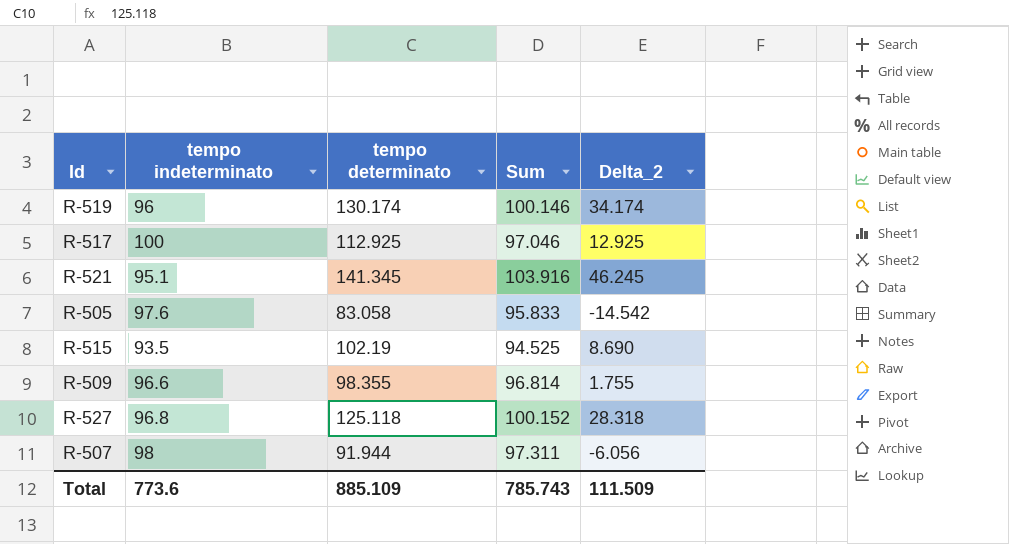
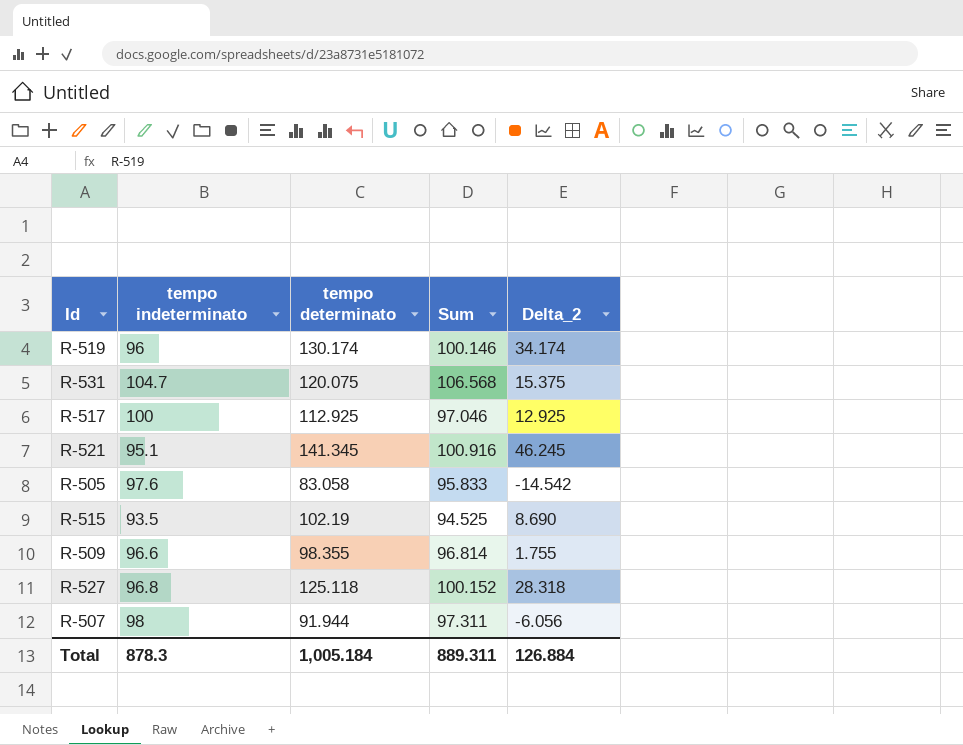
row R-531: none -> 104.7 | 120.075 | 106.568 | 15.375
R-521 | Sum: 103.916 -> 100.916
Total | tempo indeterminato: 773.6 -> 878.3
Total | tempo determinato: 885.109 -> 1,005.184
Total | Sum: 785.743 -> 889.311
Total | Delta_2: 111.509 -> 126.884

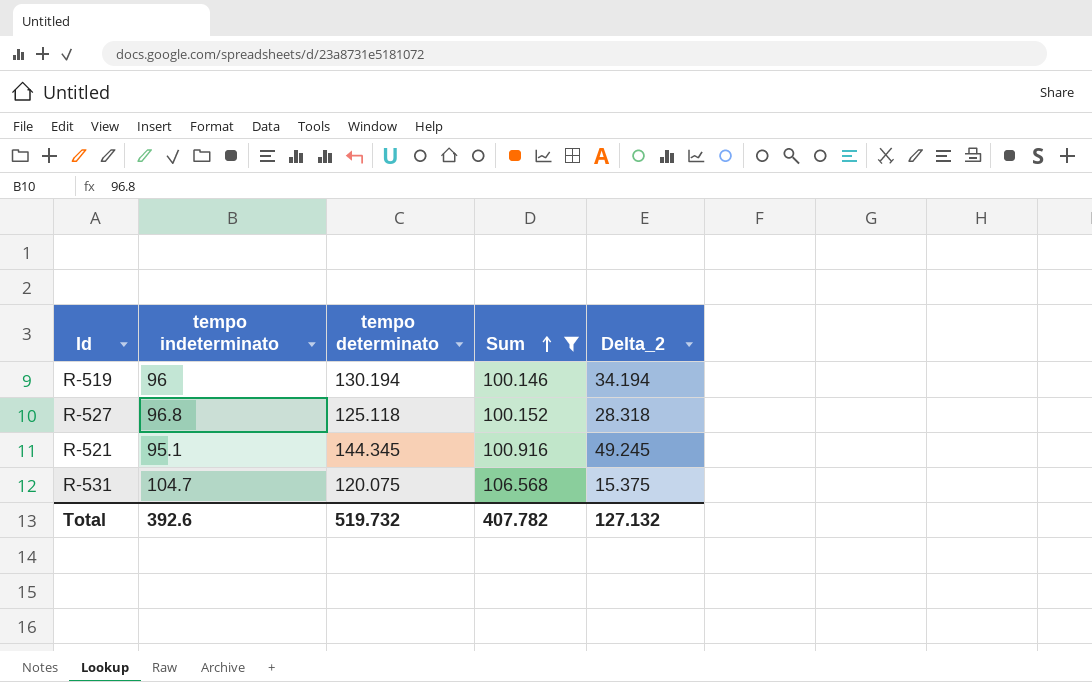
filter: none -> Sum >= 100.146
row order: none -> Sum ascending
R-519 | tempo determinato: 130.174 -> 130.194
R-519 | Delta_2: 34.174 -> 34.194
R-521 | tempo determinato: 141.345 -> 144.345
R-521 | Delta_2: 46.245 -> 49.245
Total | tempo indeterminato: 878.3 -> 392.6
Total | tempo determinato: 1,005.184 -> 519.732
Total | Sum: 889.311 -> 407.782
Total | Delta_2: 126.884 -> 127.132

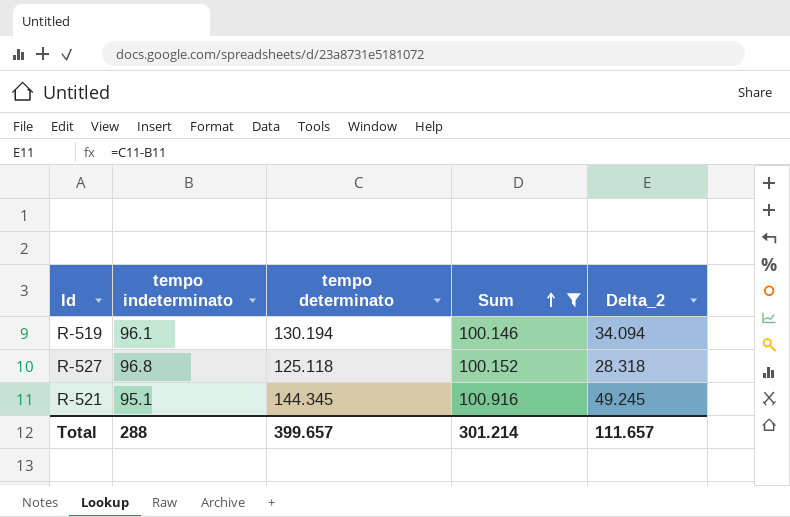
row R-531: 104.7 | 120.075 | 106.568 | 15.375 -> none
R-519 | tempo indeterminato: 96 -> 96.1
R-519 | Delta_2: 34.194 -> 34.094
Total | tempo indeterminato: 392.6 -> 288
Total | tempo determinato: 519.732 -> 399.657
Total | Sum: 407.782 -> 301.214
Total | Delta_2: 127.132 -> 111.657

